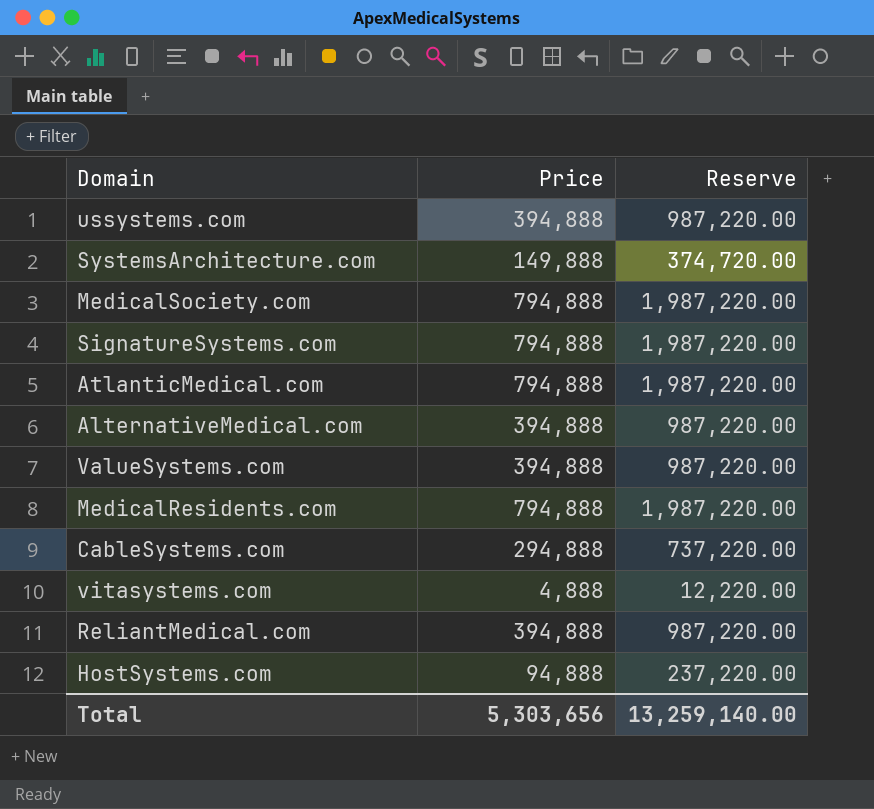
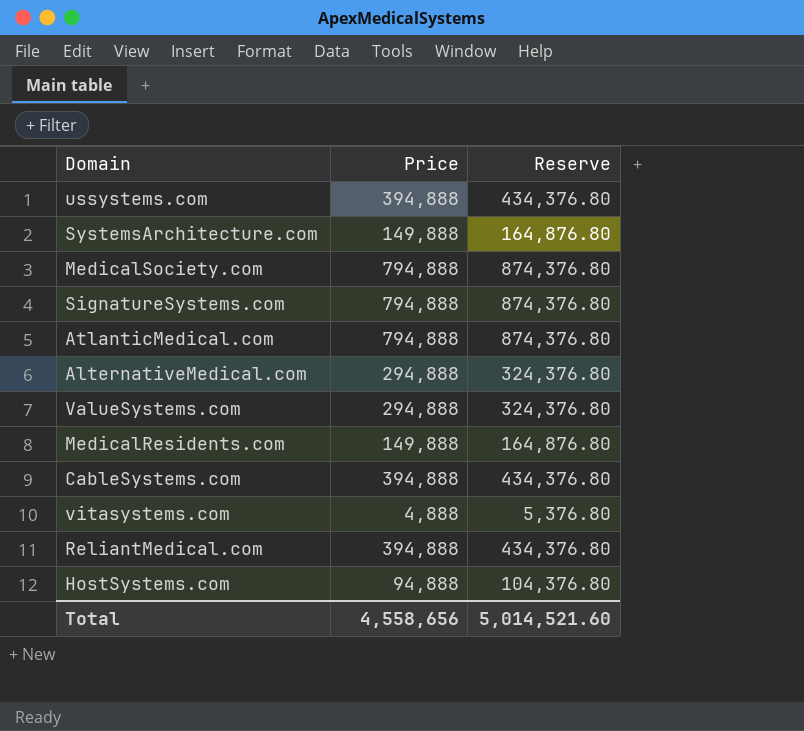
column Reserve | formula: [Price] * 2.5 -> [Price] * 1.1
AlternativeMedical.com | Price: 394,888 -> 294,888
ValueSystems.com | Price: 394,888 -> 294,888
MedicalResidents.com | Price: 794,888 -> 149,888
CableSystems.com | Price: 294,888 -> 394,888
Total | Price: 5,303,656 -> 4,558,656
Total | Reserve: 13,259,140.00 -> 5,014,521.60

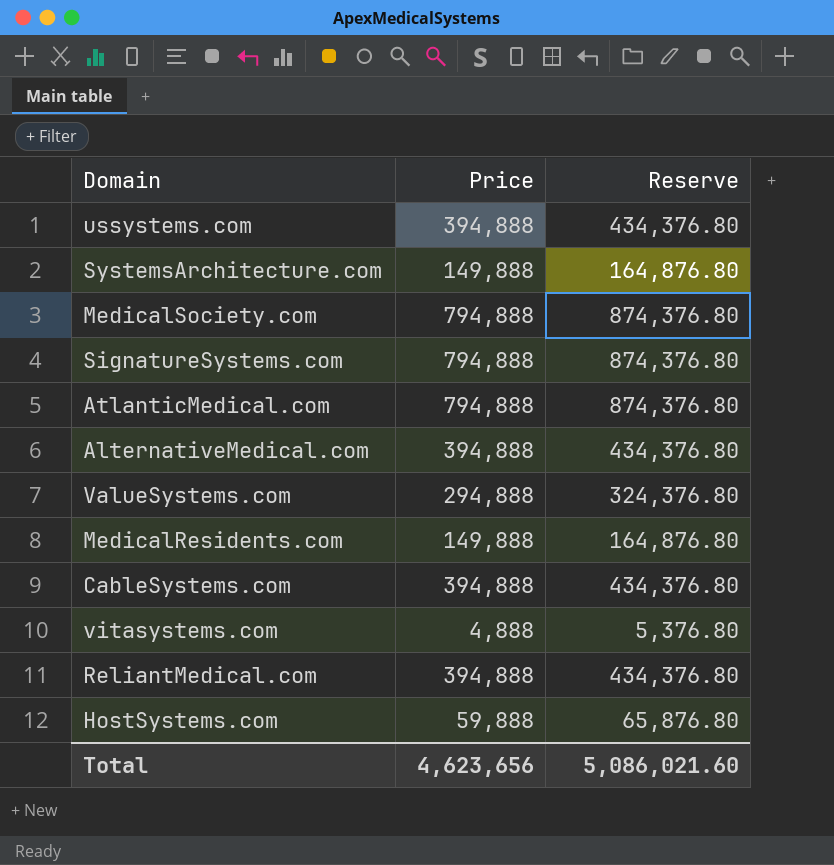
AlternativeMedical.com | Price: 294,888 -> 394,888
AlternativeMedical.com | Reserve: 324,376.80 -> 434,376.80
HostSystems.com | Price: 94,888 -> 59,888
HostSystems.com | Reserve: 104,376.80 -> 65,876.80
Total | Price: 4,558,656 -> 4,623,656
Total | Reserve: 5,014,521.60 -> 5,086,021.60

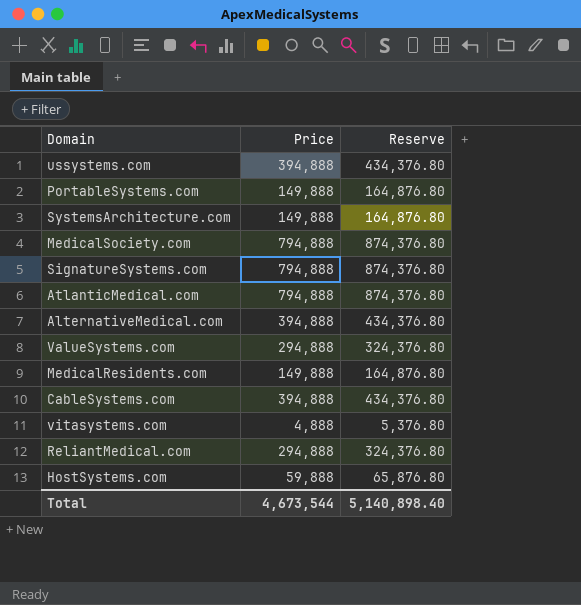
row PortableSystems.com: none -> 149,888 | 164,876.80
ReliantMedical.com | Price: 394,888 -> 294,888
ReliantMedical.com | Reserve: 434,376.80 -> 324,376.80
Total | Price: 4,623,656 -> 4,673,544
Total | Reserve: 5,086,021.60 -> 5,140,898.40

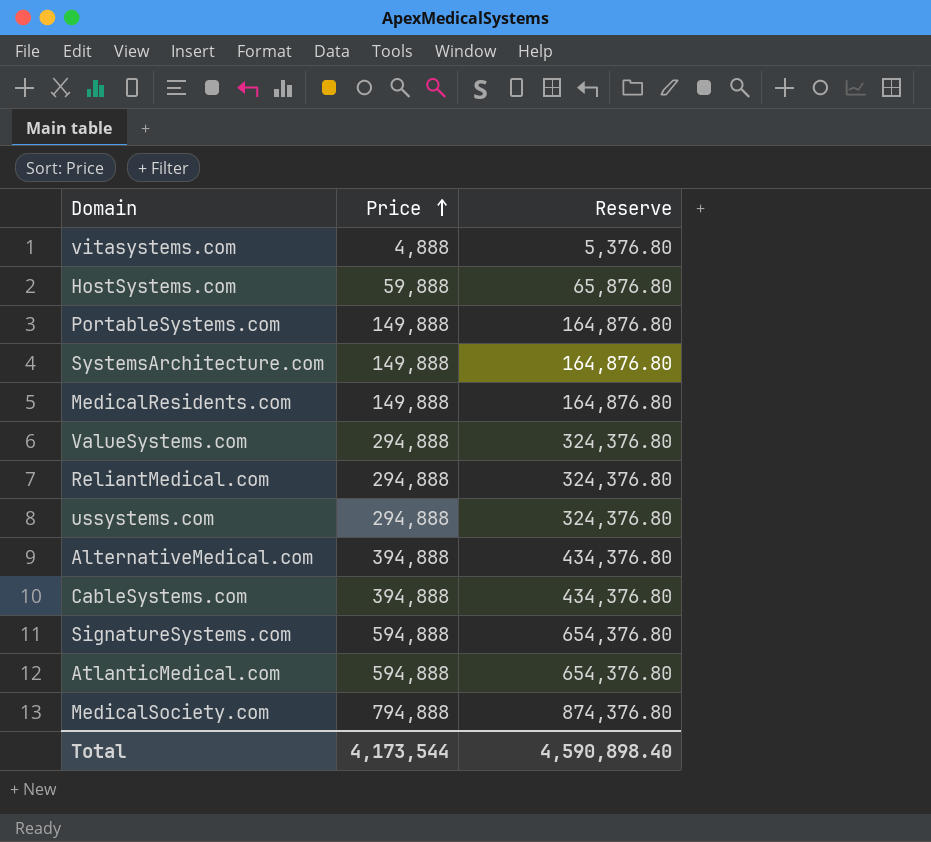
row order: none -> Price ascending
ussystems.com | Price: 394,888 -> 294,888
ussystems.com | Reserve: 434,376.80 -> 324,376.80
SignatureSystems.com | Price: 794,888 -> 594,888
SignatureSystems.com | Reserve: 874,376.80 -> 654,376.80
AtlanticMedical.com | Price: 794,888 -> 594,888
AtlanticMedical.com | Reserve: 874,376.80 -> 654,376.80
Total | Price: 4,673,544 -> 4,173,544
Total | Reserve: 5,140,898.40 -> 4,590,898.40

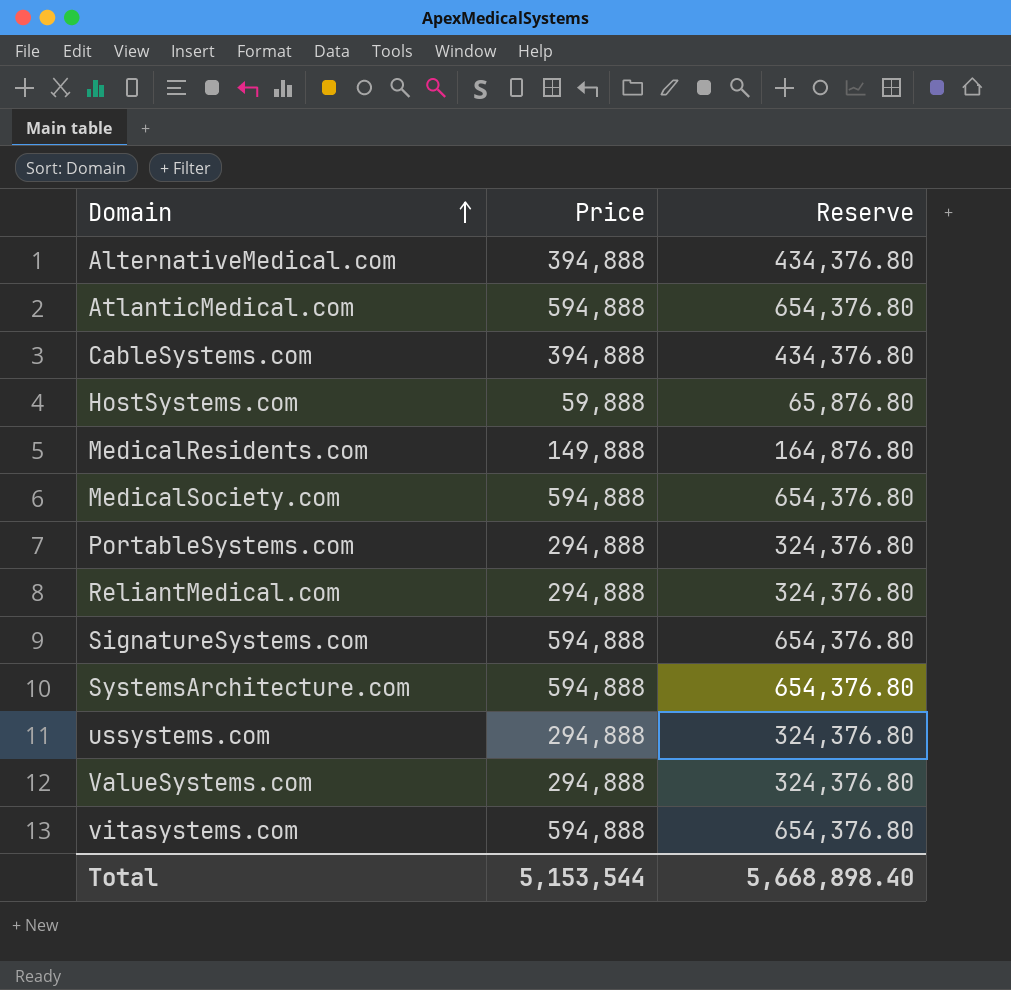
row order: Price ascending -> Domain ascending
MedicalSociety.com | Price: 794,888 -> 594,888
MedicalSociety.com | Reserve: 874,376.80 -> 654,376.80
PortableSystems.com | Price: 149,888 -> 294,888
PortableSystems.com | Reserve: 164,876.80 -> 324,376.80
SystemsArchitecture.com | Price: 149,888 -> 594,888
SystemsArchitecture.com | Reserve: 164,876.80 -> 654,376.80
vitasystems.com | Price: 4,888 -> 594,888
vitasystems.com | Reserve: 5,376.80 -> 654,376.80
Total | Price: 4,173,544 -> 5,153,544
Total | Reserve: 4,590,898.40 -> 5,668,898.40

